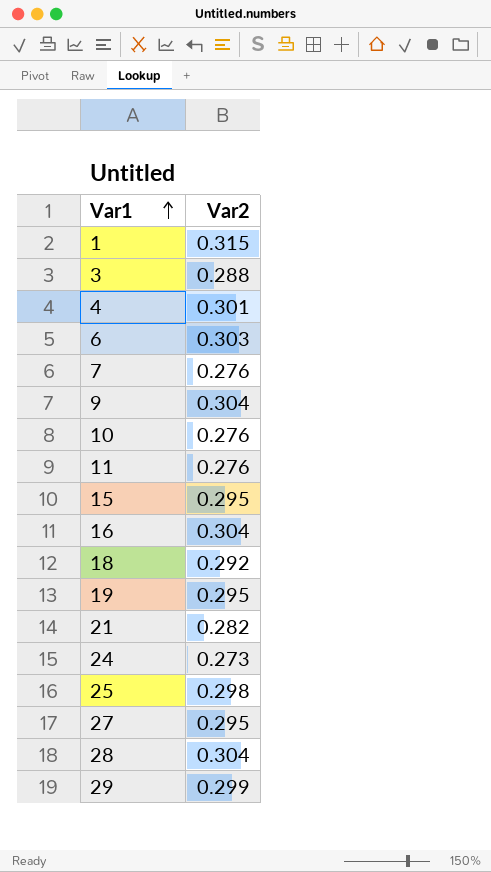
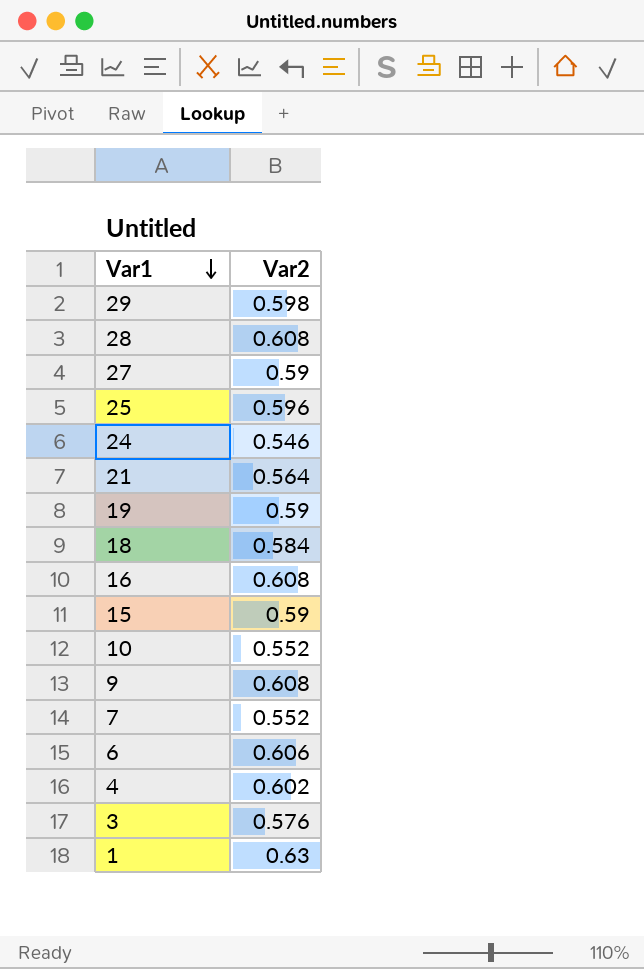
row order: Var1 ascending -> Var1 descending
row 11: 0.276 -> none
29 | Var2: 0.299 -> 0.598
28 | Var2: 0.304 -> 0.608
27 | Var2: 0.295 -> 0.59
25 | Var2: 0.298 -> 0.596
24 | Var2: 0.273 -> 0.546
21 | Var2: 0.282 -> 0.564
19 | Var2: 0.295 -> 0.59
18 | Var2: 0.292 -> 0.584
16 | Var2: 0.304 -> 0.608
15 | Var2: 0.295 -> 0.59
10 | Var2: 0.276 -> 0.552
9 | Var2: 0.304 -> 0.608
7 | Var2: 0.276 -> 0.552
6 | Var2: 0.303 -> 0.606
4 | Var2: 0.301 -> 0.602
3 | Var2: 0.288 -> 0.576
1 | Var2: 0.315 -> 0.63

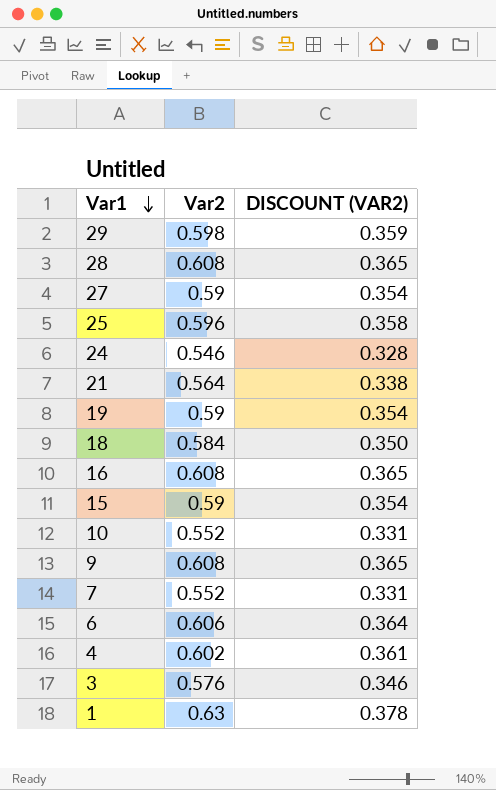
column DISCOUNT (VAR2) | formula: none -> [Var2] * 0.6

